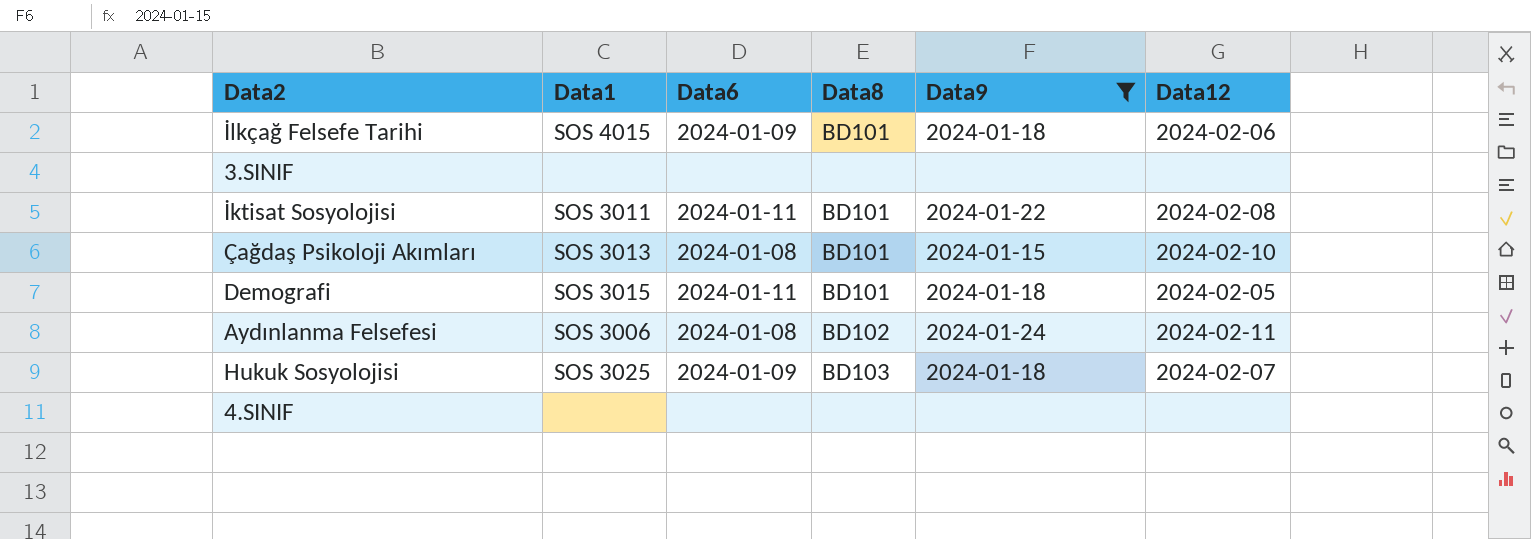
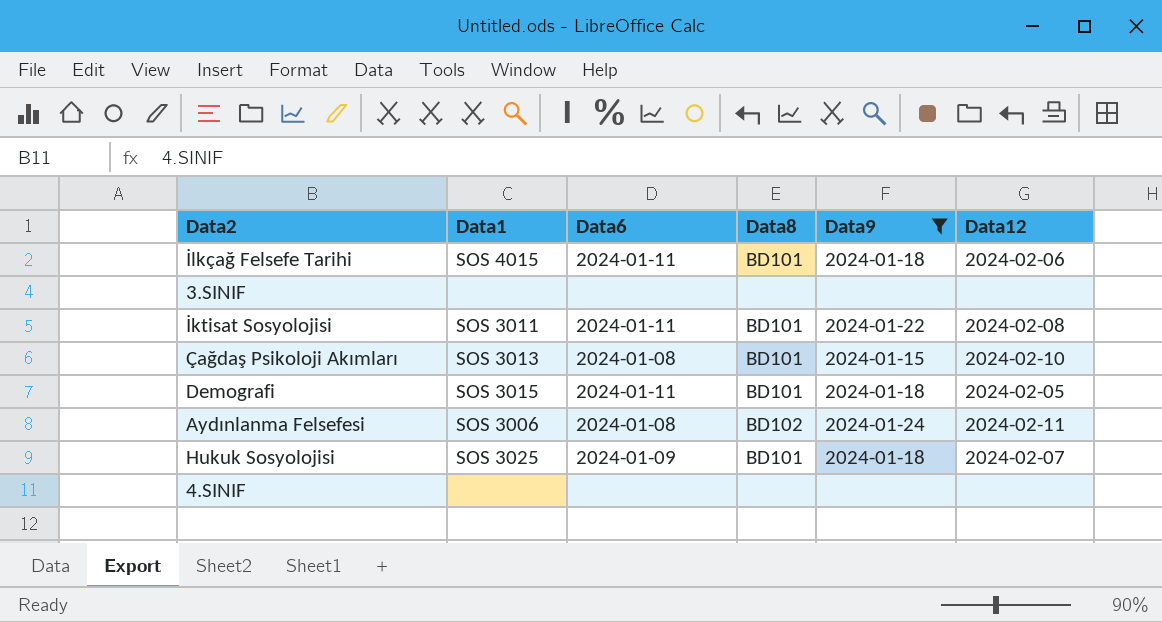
İlkçağ Felsefe Tarihi | Data6: 2024-01-09 -> 2024-01-11
Hukuk Sosyolojisi | Data8: BD103 -> BD101

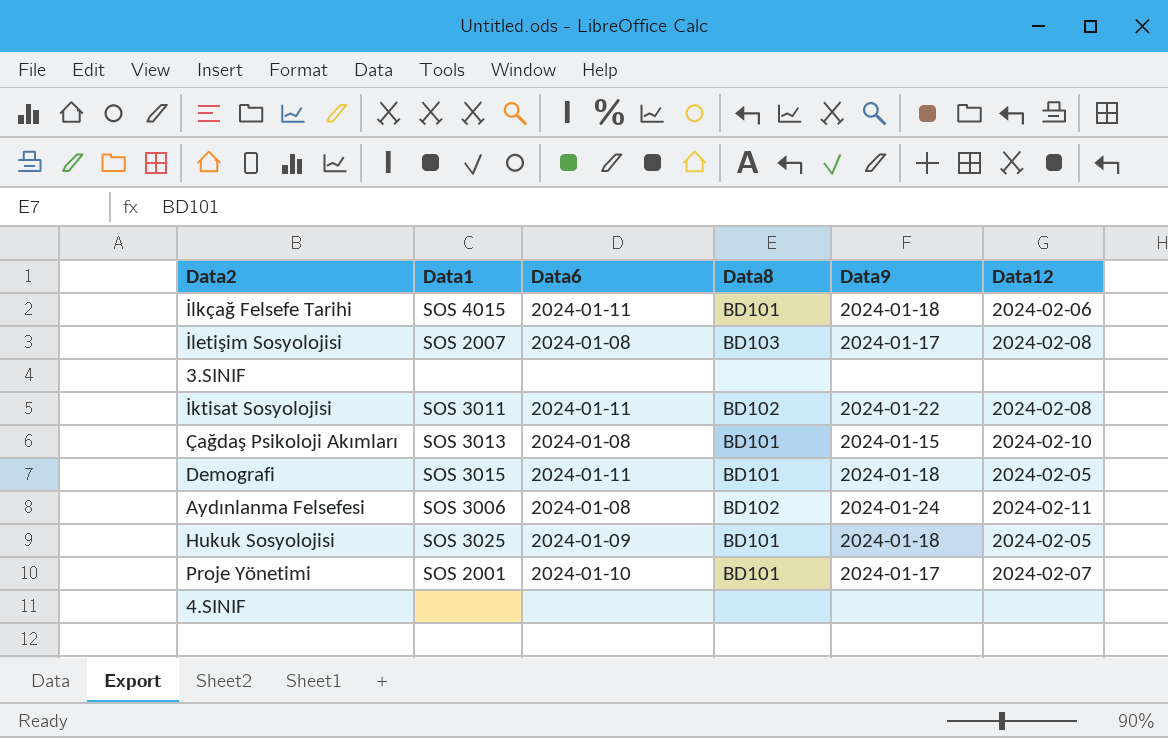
filter: Data9 != 2024-01-17 -> none
İktisat Sosyolojisi | Data8: BD101 -> BD102
Hukuk Sosyolojisi | Data12: 2024-02-07 -> 2024-02-05

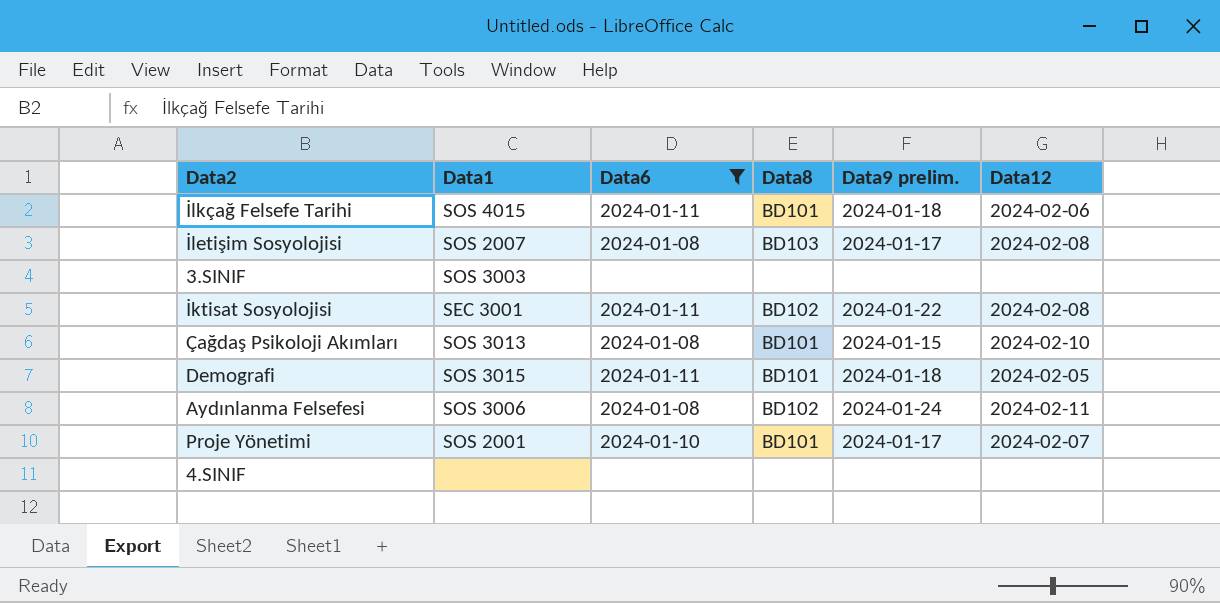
filter: none -> Data6 != 2024-01-09
column name: Data9 -> Data9 prelim.
3.SINIF | Data1: none -> SOS 3003
İktisat Sosyolojisi | Data1: SOS 3011 -> SEC 3001

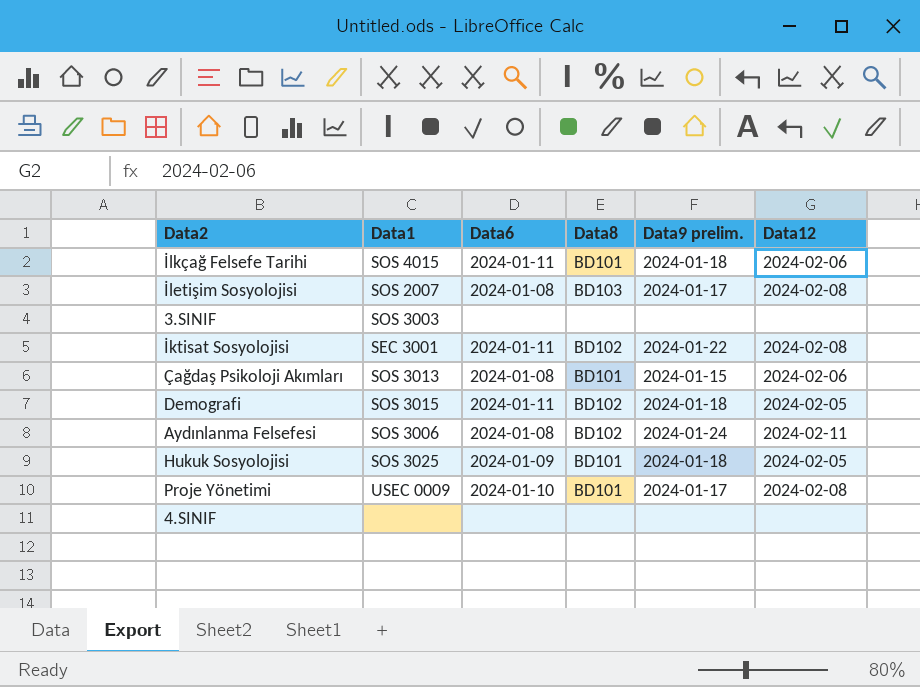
filter: Data6 != 2024-01-09 -> none
Çağdaş Psikoloji Akımları | Data12: 2024-02-10 -> 2024-02-06
Demografi | Data8: BD101 -> BD102
Proje Yönetimi | Data1: SOS 2001 -> USEC 0009
Proje Yönetimi | Data12: 2024-02-07 -> 2024-02-08

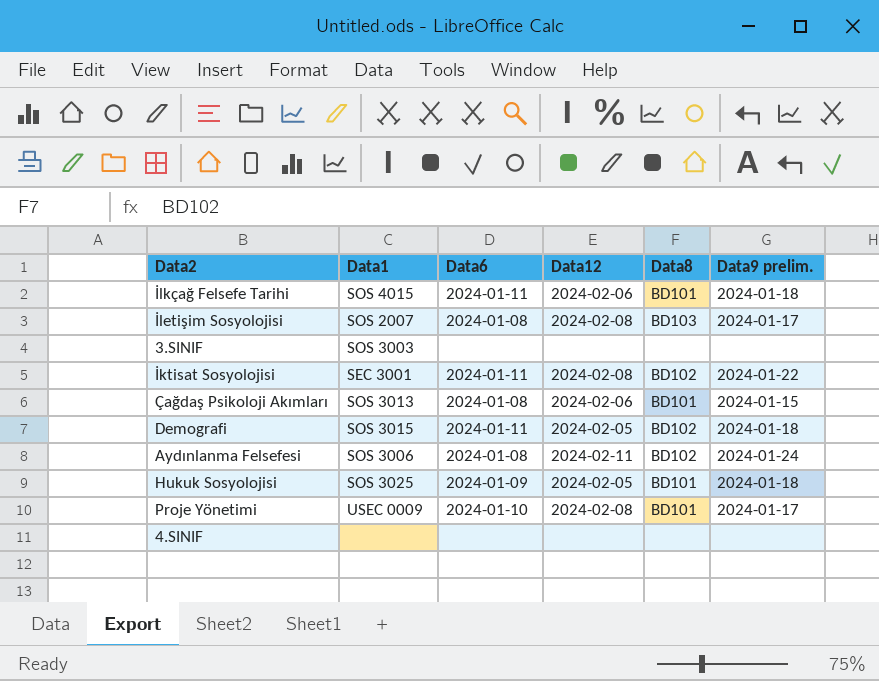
column Data12 | position: 6 -> 4

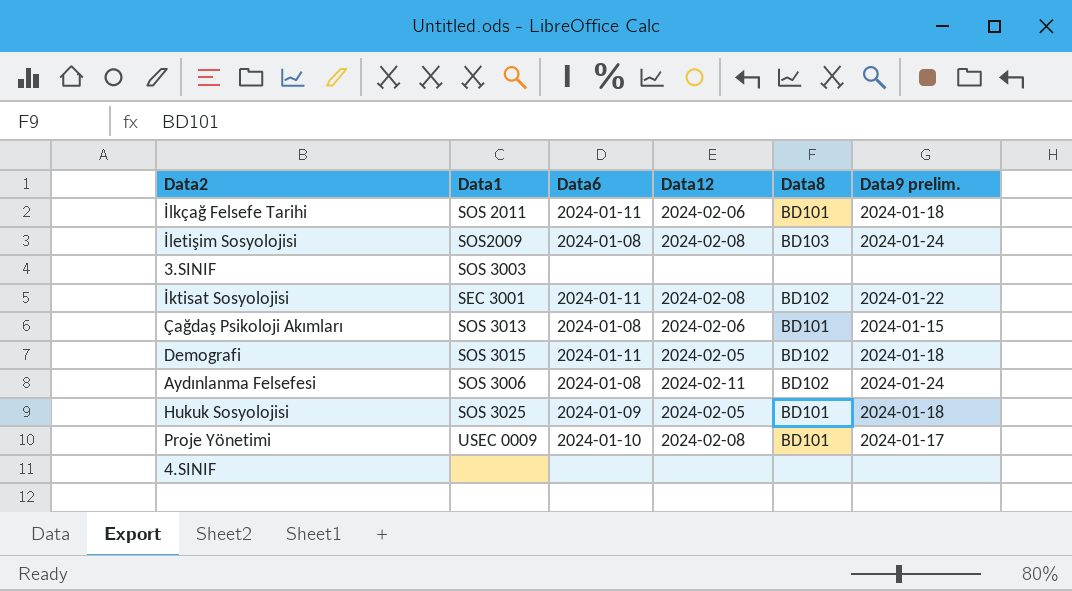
İlkçağ Felsefe Tarihi | Data1: SOS 4015 -> SOS 2011
İletişim Sosyolojisi | Data1: SOS 2007 -> SOS2009
İletişim Sosyolojisi | Data9 prelim.: 2024-01-17 -> 2024-01-24

